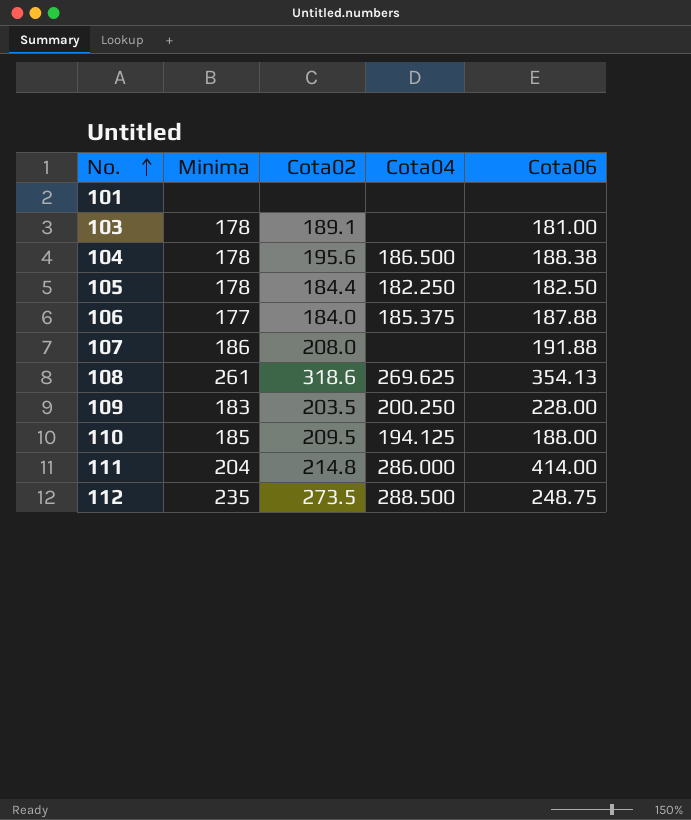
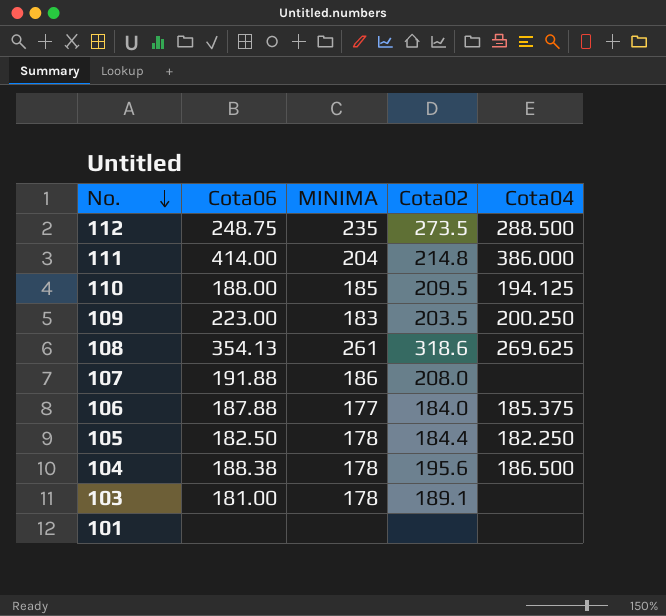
row order: No. ascending -> No. descending
column Cota06 | position: 5 -> 2
column name: Minima -> MINIMA
111 | Cota04: 286.000 -> 386.000
109 | Cota06: 228.00 -> 223.00

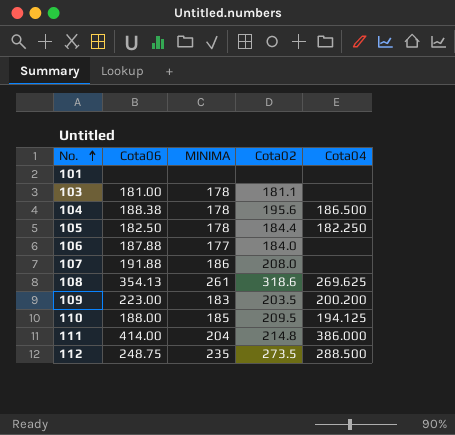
row order: No. descending -> No. ascending
103 | Cota02: 189.1 -> 181.1
106 | Cota04: 185.375 -> none
109 | Cota04: 200.250 -> 200.200

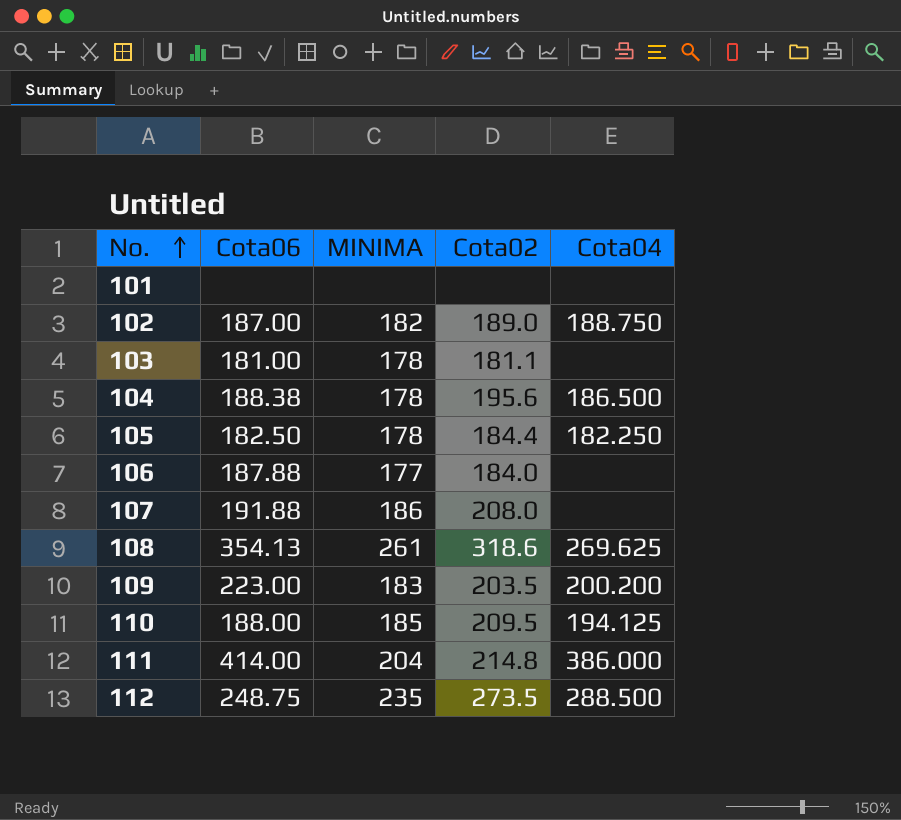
row 102: none -> 187.00 | 182 | 189.0 | 188.750

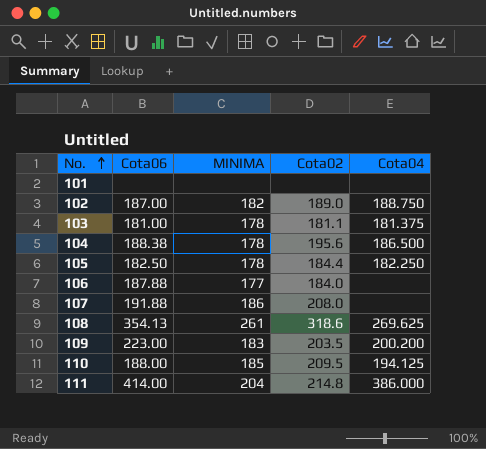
row 112: 248.75 | 235 | 273.5 | 288.500 -> none
103 | Cota04: none -> 181.375

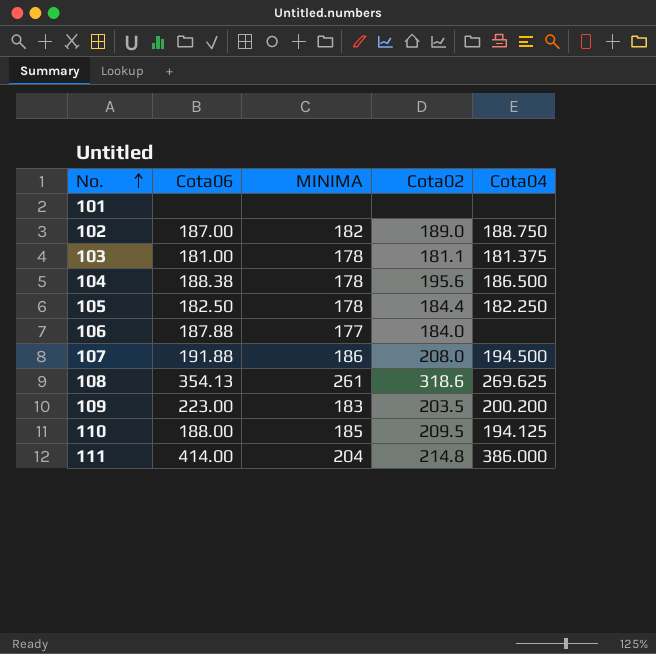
107 | Cota04: none -> 194.500

